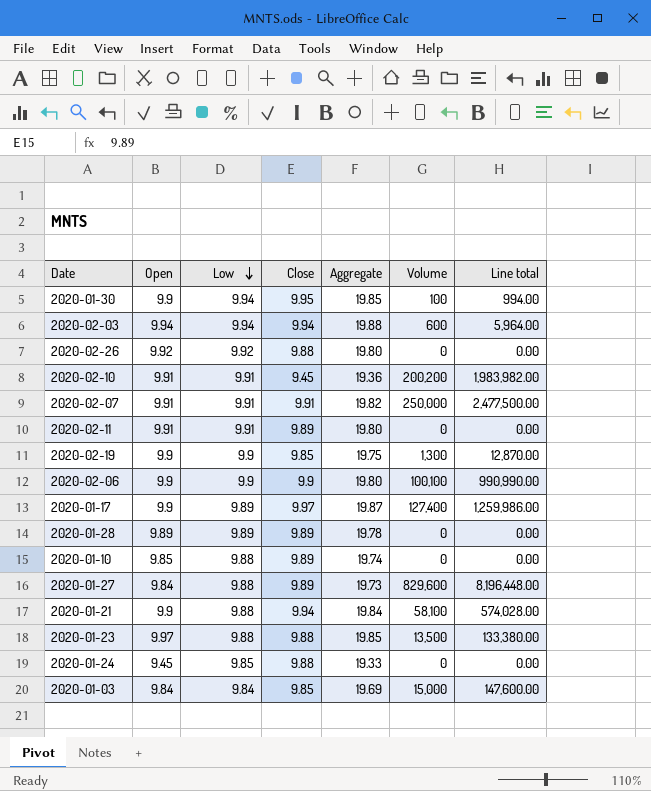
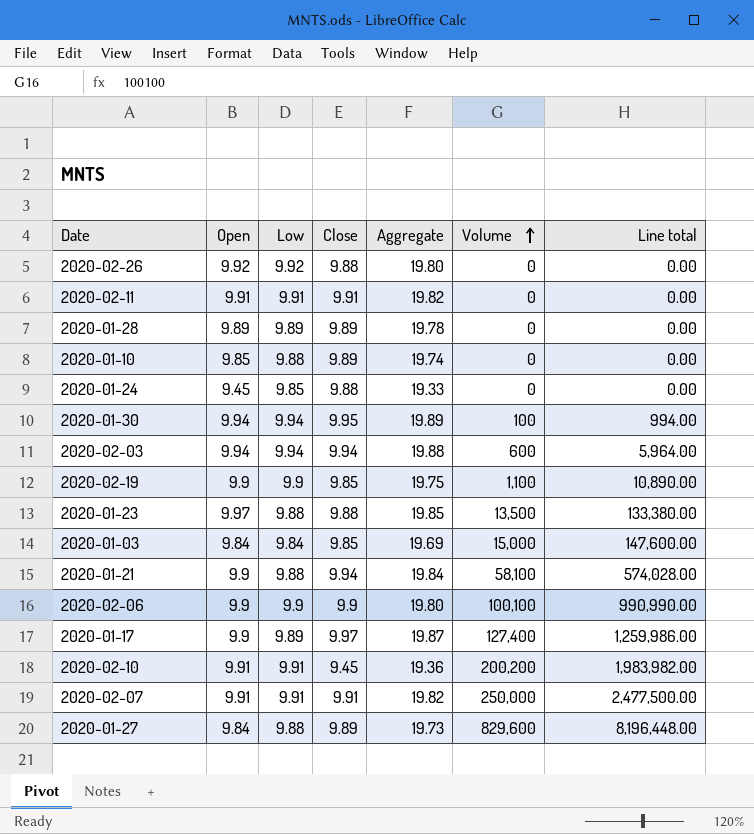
row order: Low descending -> Volume ascending
2020-02-11 | Close: 9.89 -> 9.91
2020-02-11 | Aggregate: 19.80 -> 19.82
2020-01-30 | Open: 9.9 -> 9.94
2020-01-30 | Aggregate: 19.85 -> 19.89
2020-02-19 | Volume: 1,300 -> 1,100
2020-02-19 | Line total: 12,870.00 -> 10,890.00

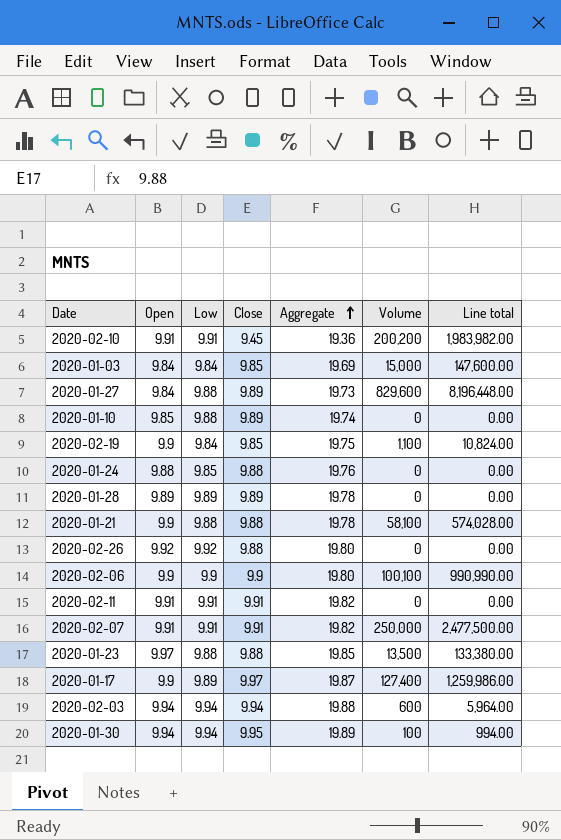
row order: Volume ascending -> Aggregate ascending
2020-02-19 | Low: 9.9 -> 9.84
2020-02-19 | Line total: 10,890.00 -> 10,824.00
2020-01-24 | Open: 9.45 -> 9.88
2020-01-24 | Aggregate: 19.33 -> 19.76
2020-01-21 | Close: 9.94 -> 9.88
2020-01-21 | Aggregate: 19.84 -> 19.78

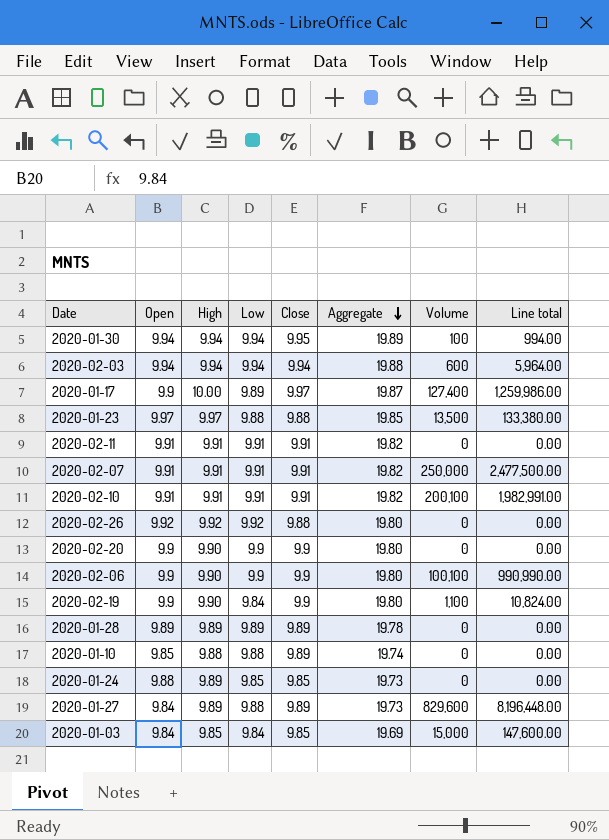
row order: Aggregate ascending -> Aggregate descending
column High | position: none -> 3
row 2020-01-21: 9.9 | 9.88 | 9.88 | 19.78 | 58,100 | 574,028.00 -> none
2020-02-10 | Close: 9.45 -> 9.91
2020-02-10 | Aggregate: 19.36 -> 19.82
2020-02-10 | Volume: 200,200 -> 200,100
2020-02-10 | Line total: 1,983,982.00 -> 1,982,991.00
row 2020-02-20: none -> 9.9 | 9.90 | 9.9 | 9.9 | 19.80 | 0 | 0.00
2020-02-19 | Close: 9.85 -> 9.9
2020-02-19 | Aggregate: 19.75 -> 19.80
2020-01-24 | Close: 9.88 -> 9.85
2020-01-24 | Aggregate: 19.76 -> 19.73

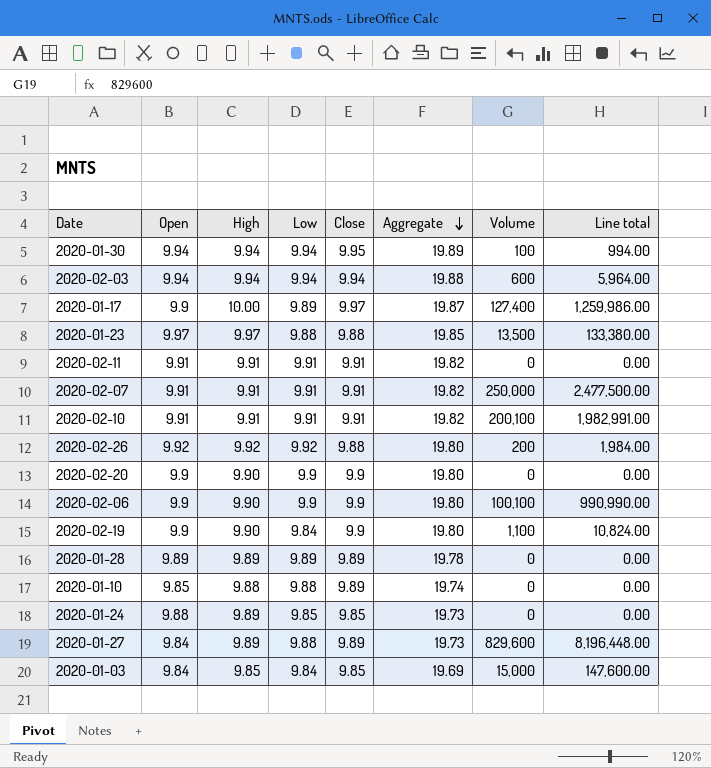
2020-02-26 | Volume: 0 -> 200
2020-02-26 | Line total: 0.00 -> 1,984.00

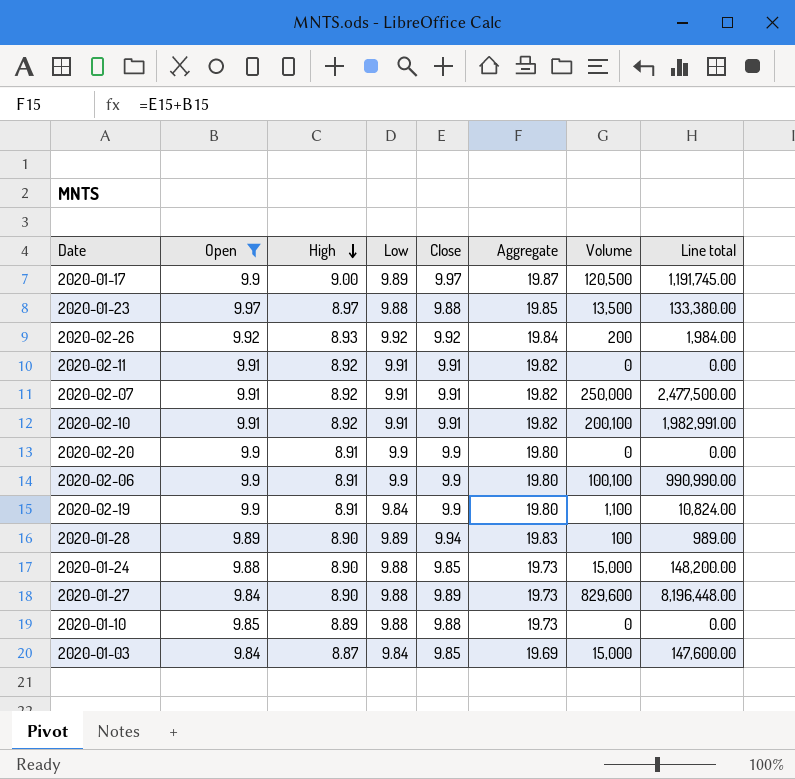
filter: none -> Open != 9.94
row order: Aggregate descending -> High descending
2020-01-17 | High: 10.00 -> 9.00
2020-01-17 | Volume: 127,400 -> 120,500
2020-01-17 | Line total: 1,259,986.00 -> 1,191,745.00
2020-01-23 | High: 9.97 -> 8.97
2020-02-26 | High: 9.92 -> 8.93
2020-02-26 | Close: 9.88 -> 9.92
2020-02-26 | Aggregate: 19.80 -> 19.84
2020-02-11 | High: 9.91 -> 8.92
2020-02-07 | High: 9.91 -> 8.92
2020-02-10 | High: 9.91 -> 8.92
2020-02-20 | High: 9.90 -> 8.91
2020-02-06 | High: 9.90 -> 8.91
2020-02-19 | High: 9.90 -> 8.91
2020-01-28 | High: 9.89 -> 8.90
2020-01-28 | Close: 9.89 -> 9.94
2020-01-28 | Aggregate: 19.78 -> 19.83
2020-01-28 | Volume: 0 -> 100
2020-01-28 | Line total: 0.00 -> 989.00
2020-01-24 | High: 9.89 -> 8.90
2020-01-24 | Low: 9.85 -> 9.88
2020-01-24 | Volume: 0 -> 15,000
2020-01-24 | Line total: 0.00 -> 148,200.00
2020-01-27 | High: 9.89 -> 8.90
2020-01-10 | High: 9.88 -> 8.89
2020-01-10 | Close: 9.89 -> 9.88
2020-01-10 | Aggregate: 19.74 -> 19.73
2020-01-03 | High: 9.85 -> 8.87

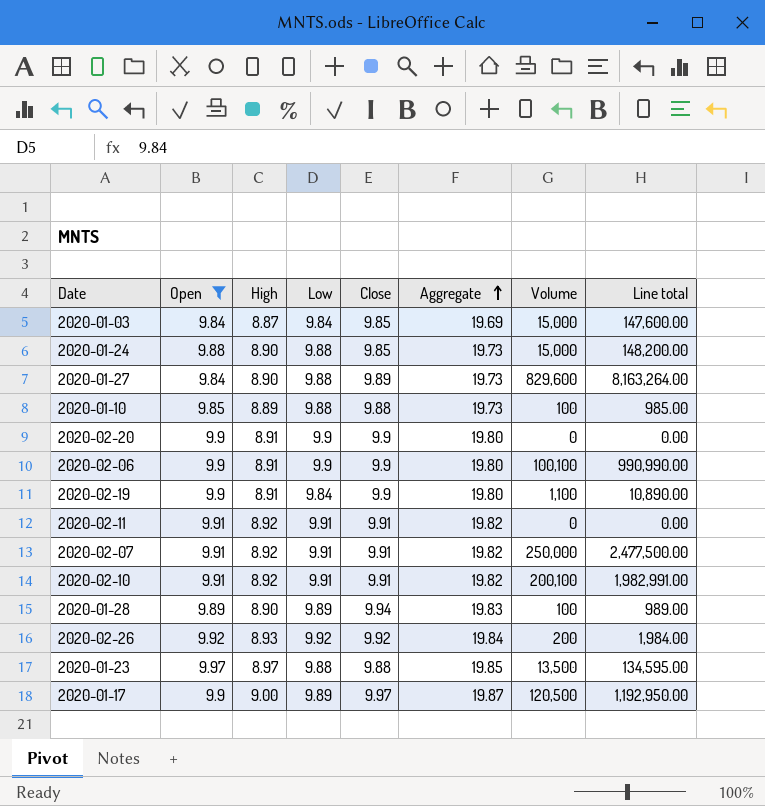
row order: High descending -> Aggregate ascending
column Line total | formula: [Low] * [Volume] -> [Open] * [Volume]
2020-01-10 | Volume: 0 -> 100

